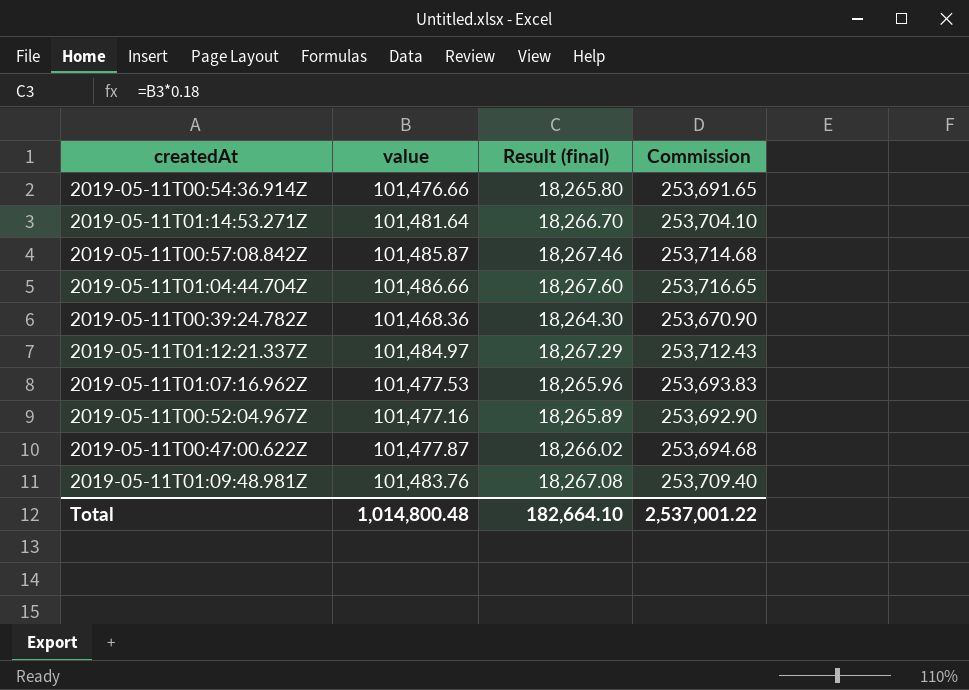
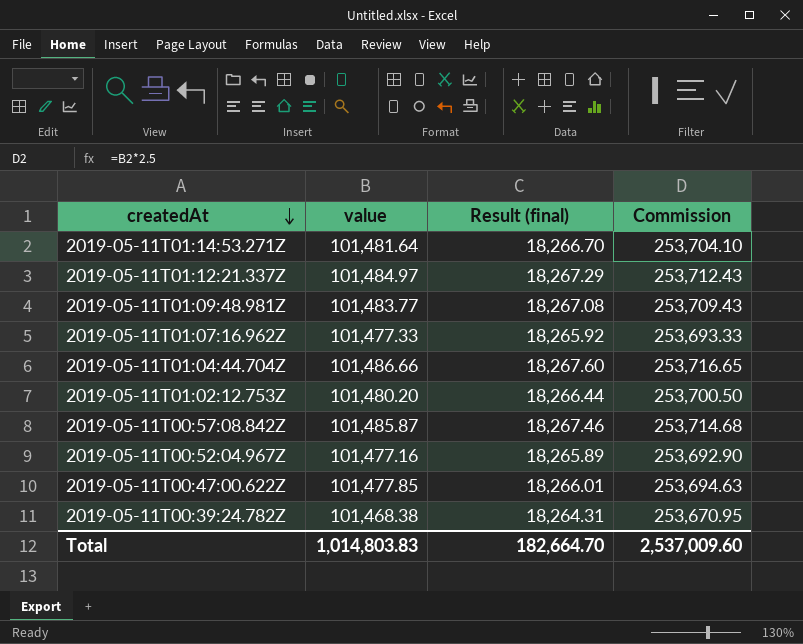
row order: none -> createdAt descending
row 2019-05-11T00:54:36.914Z: 101,476.66 | 18,265.80 | 253,691.65 -> none
2019-05-11T01:09:48.981Z | value: 101,483.76 -> 101,483.77
2019-05-11T01:09:48.981Z | Commission: 253,709.40 -> 253,709.43
2019-05-11T01:07:16.962Z | value: 101,477.53 -> 101,477.33
2019-05-11T01:07:16.962Z | Result (final): 18,265.96 -> 18,265.92
2019-05-11T01:07:16.962Z | Commission: 253,693.83 -> 253,693.33
row 2019-05-11T01:02:12.753Z: none -> 101,480.20 | 18,266.44 | 253,700.50
2019-05-11T00:47:00.622Z | value: 101,477.87 -> 101,477.85
2019-05-11T00:47:00.622Z | Result (final): 18,266.02 -> 18,266.01
2019-05-11T00:47:00.622Z | Commission: 253,694.68 -> 253,694.63
2019-05-11T00:39:24.782Z | value: 101,468.36 -> 101,468.38
2019-05-11T00:39:24.782Z | Result (final): 18,264.30 -> 18,264.31
2019-05-11T00:39:24.782Z | Commission: 253,670.90 -> 253,670.95
Total | value: 1,014,800.48 -> 1,014,803.83
Total | Result (final): 182,664.10 -> 182,664.70
Total | Commission: 2,537,001.22 -> 2,537,009.60

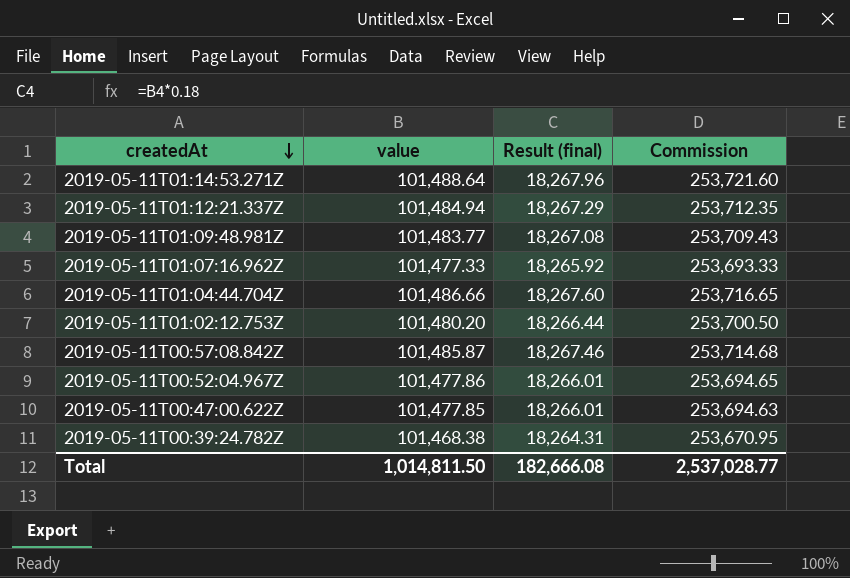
2019-05-11T01:14:53.271Z | value: 101,481.64 -> 101,488.64
2019-05-11T01:14:53.271Z | Result (final): 18,266.70 -> 18,267.96
2019-05-11T01:14:53.271Z | Commission: 253,704.10 -> 253,721.60
2019-05-11T01:12:21.337Z | value: 101,484.97 -> 101,484.94
2019-05-11T01:12:21.337Z | Commission: 253,712.43 -> 253,712.35
2019-05-11T00:52:04.967Z | value: 101,477.16 -> 101,477.86
2019-05-11T00:52:04.967Z | Result (final): 18,265.89 -> 18,266.01
2019-05-11T00:52:04.967Z | Commission: 253,692.90 -> 253,694.65
Total | value: 1,014,803.83 -> 1,014,811.50
Total | Result (final): 182,664.70 -> 182,666.08
Total | Commission: 2,537,009.60 -> 2,537,028.77

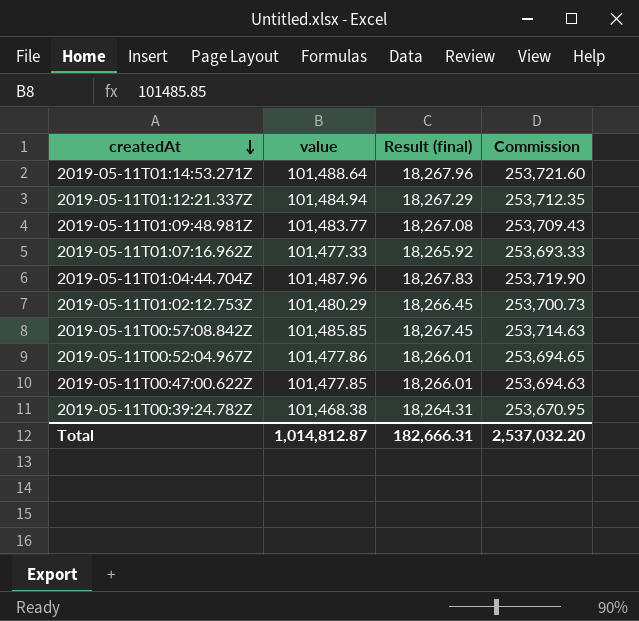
2019-05-11T01:04:44.704Z | value: 101,486.66 -> 101,487.96
2019-05-11T01:04:44.704Z | Result (final): 18,267.60 -> 18,267.83
2019-05-11T01:04:44.704Z | Commission: 253,716.65 -> 253,719.90
2019-05-11T01:02:12.753Z | value: 101,480.20 -> 101,480.29
2019-05-11T01:02:12.753Z | Result (final): 18,266.44 -> 18,266.45
2019-05-11T01:02:12.753Z | Commission: 253,700.50 -> 253,700.73
2019-05-11T00:57:08.842Z | value: 101,485.87 -> 101,485.85
2019-05-11T00:57:08.842Z | Result (final): 18,267.46 -> 18,267.45
2019-05-11T00:57:08.842Z | Commission: 253,714.68 -> 253,714.63
Total | value: 1,014,811.50 -> 1,014,812.87
Total | Result (final): 182,666.08 -> 182,666.31
Total | Commission: 2,537,028.77 -> 2,537,032.20

